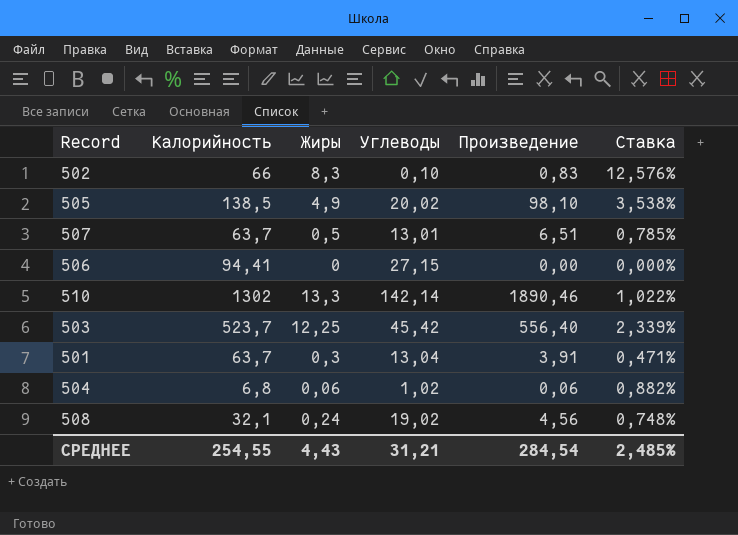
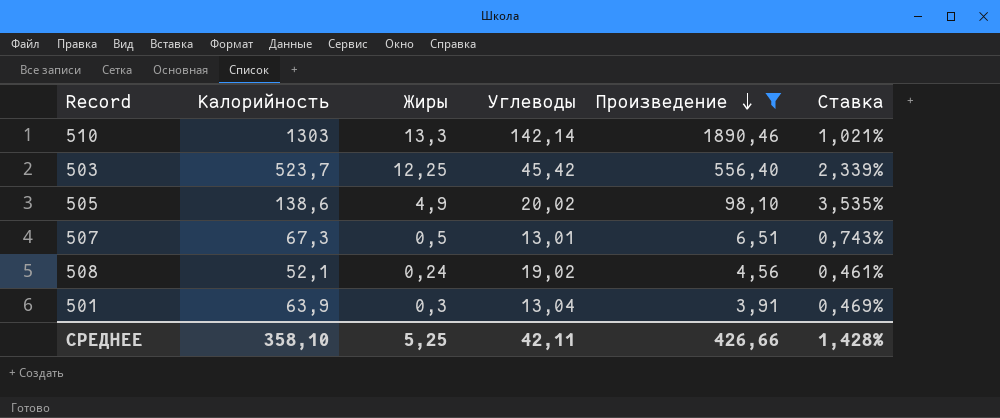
filter: none -> Произведение >= 3,91
row order: none -> Произведение descending
510 | Калорийность: 1302 -> 1303
510 | Ставка: 1,022% -> 1,021%
505 | Калорийность: 138,5 -> 138,6
505 | Ставка: 3,538% -> 3,535%
507 | Калорийность: 63,7 -> 67,3
507 | Ставка: 0,785% -> 0,743%
508 | Калорийность: 32,1 -> 52,1
508 | Ставка: 0,748% -> 0,461%
501 | Калорийность: 63,7 -> 63,9
501 | Ставка: 0,471% -> 0,469%
СРЕДНЕЕ | Калорийность: 254,55 -> 358,10
СРЕДНЕЕ | Жиры: 4,43 -> 5,25
СРЕДНЕЕ | Углеводы: 31,21 -> 42,11
СРЕДНЕЕ | Произведение: 284,54 -> 426,66
СРЕДНЕЕ | Ставка: 2,485% -> 1,428%

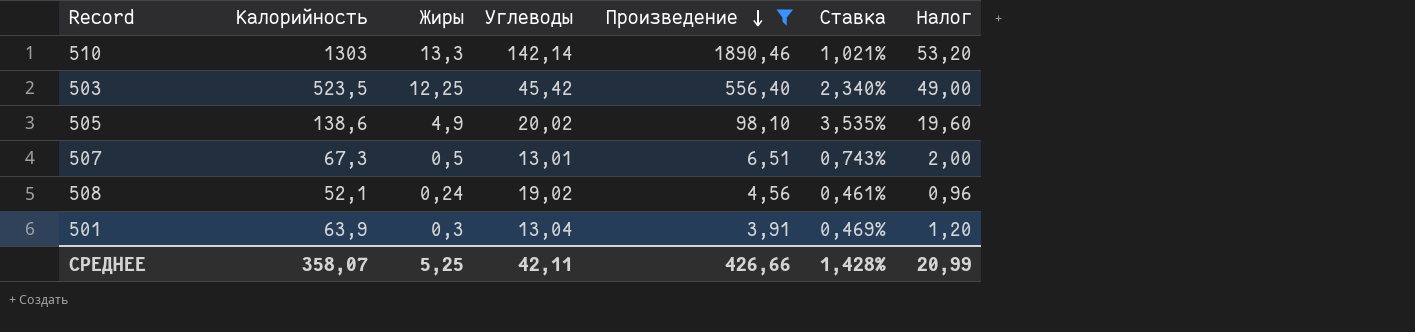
column Налог | formula: none -> [Жиры] * 4
503 | Калорийность: 523,7 -> 523,5
503 | Ставка: 2,339% -> 2,340%
СРЕДНЕЕ | Калорийность: 358,10 -> 358,07

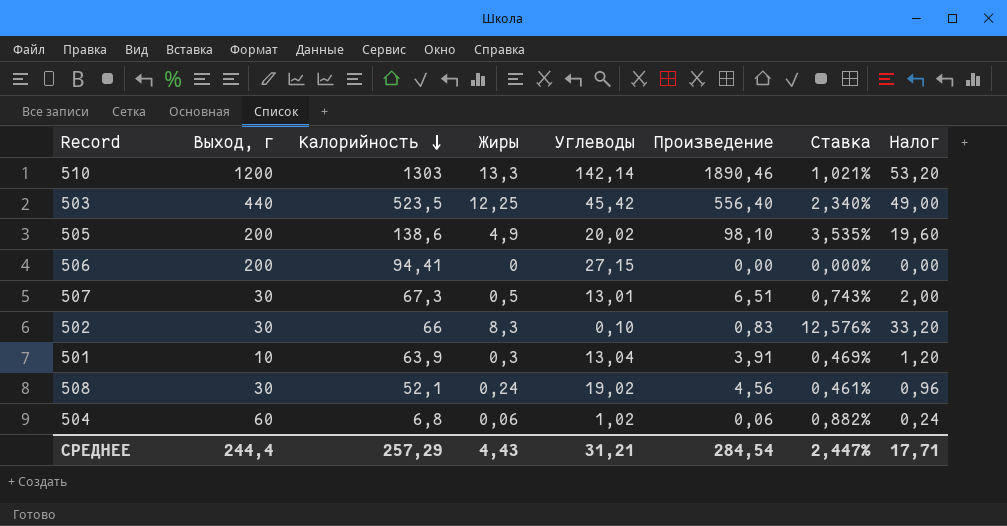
filter: Произведение >= 3,91 -> none
row order: Произведение descending -> Калорийность descending
column Выход, г | position: none -> 2
СРЕДНЕЕ | Калорийность: 358,07 -> 257,29
СРЕДНЕЕ | Жиры: 5,25 -> 4,43
СРЕДНЕЕ | Углеводы: 42,11 -> 31,21
СРЕДНЕЕ | Произведение: 426,66 -> 284,54
СРЕДНЕЕ | Ставка: 1,428% -> 2,447%
СРЕДНЕЕ | Налог: 20,99 -> 17,71

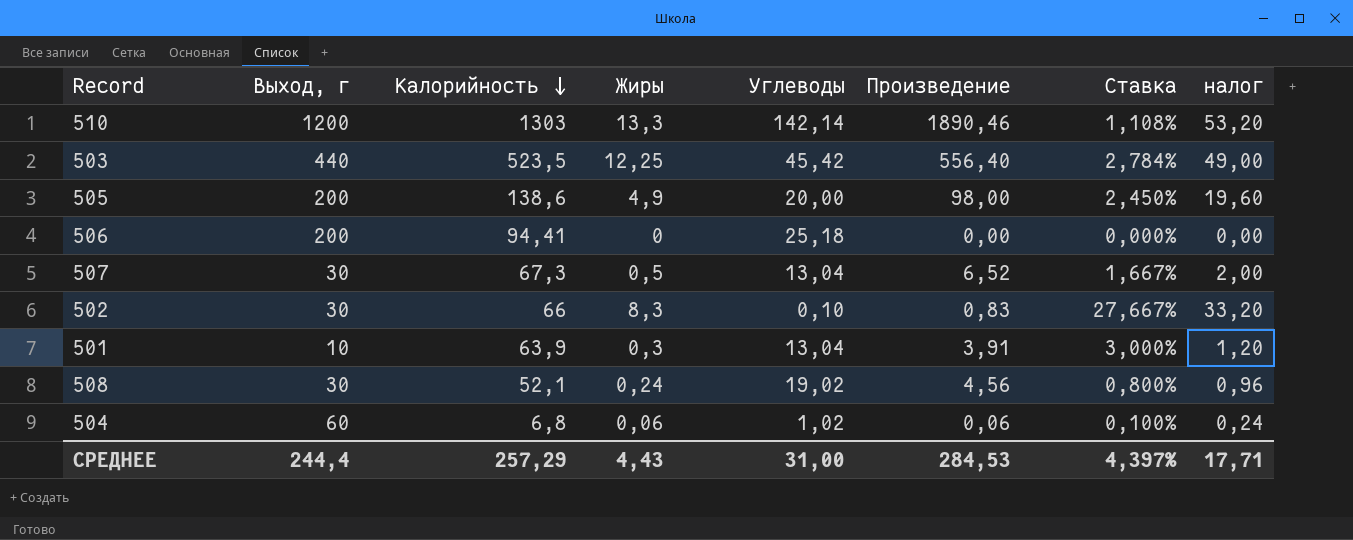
column Ставка | formula: [Жиры] / [Калорийность] -> [Жиры] / [Выход, г]
column name: Налог -> налог
505 | Углеводы: 20,02 -> 20,00
505 | Произведение: 98,10 -> 98,00
506 | Углеводы: 27,15 -> 25,18
507 | Углеводы: 13,01 -> 13,04
507 | Произведение: 6,51 -> 6,52
СРЕДНЕЕ | Углеводы: 31,21 -> 31,00
СРЕДНЕЕ | Произведение: 284,54 -> 284,53
СРЕДНЕЕ | Ставка: 2,447% -> 4,397%

